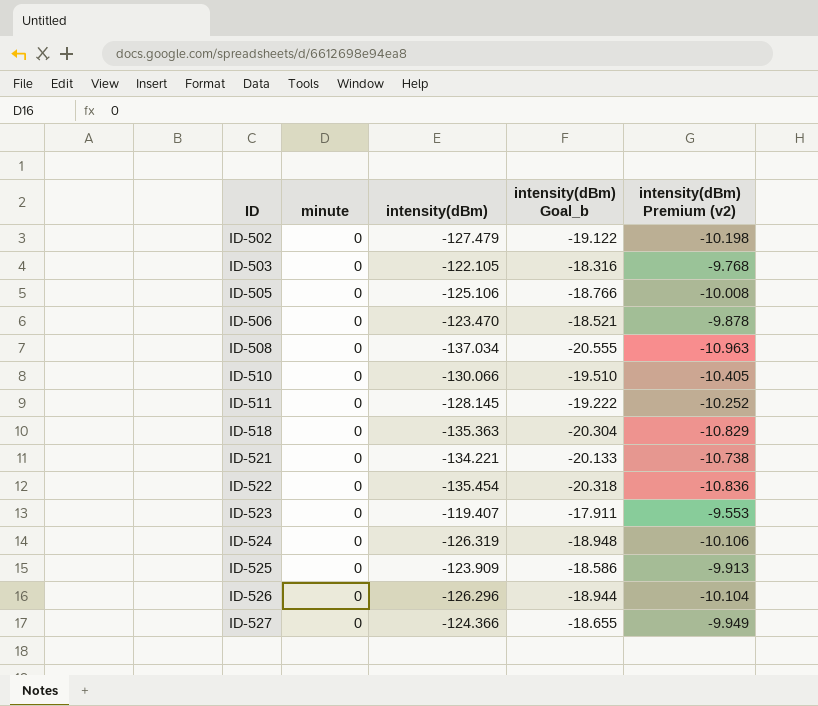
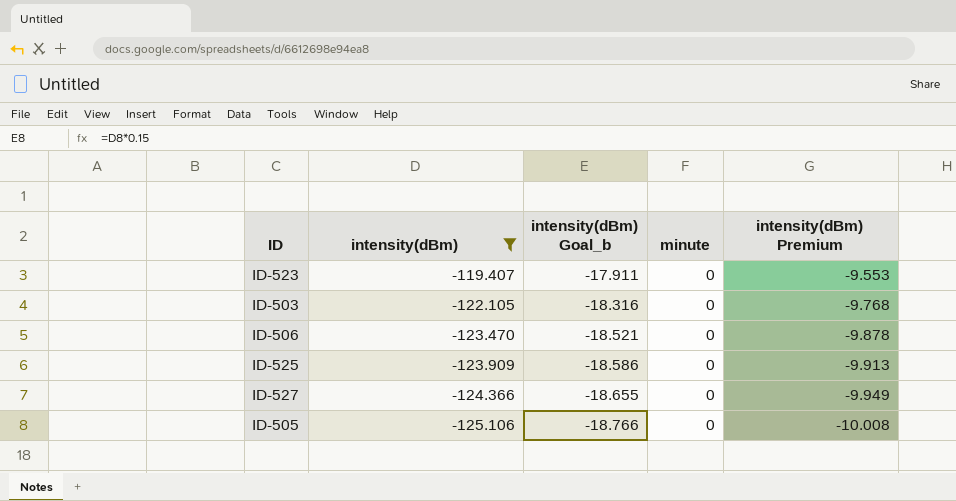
filter: none -> intensity(dBm) >= -125.106
row order: ID ascending -> intensity(dBm) descending
column minute | position: 2 -> 4
column name: intensity(dBm) Premium (v2) -> intensity(dBm) Premium

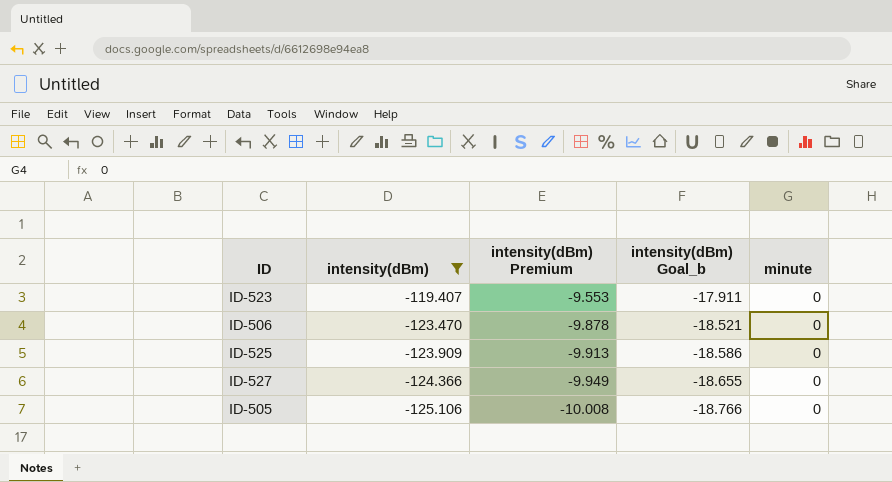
column intensity(dBm) Premium | position: 5 -> 3
row ID-503: -122.105 | -18.316 | 0 | -9.768 -> none

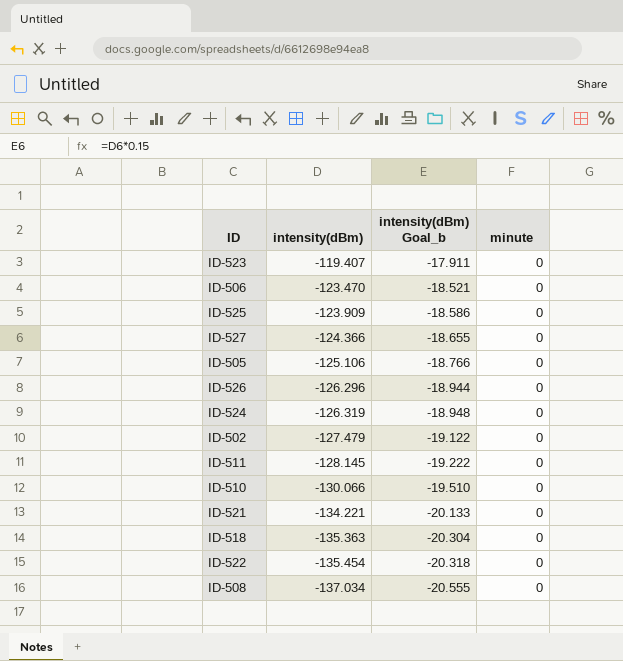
filter: intensity(dBm) >= -125.106 -> none
column intensity(dBm) Premium | formula: [intensity(dBm)] * 0.08 -> none

